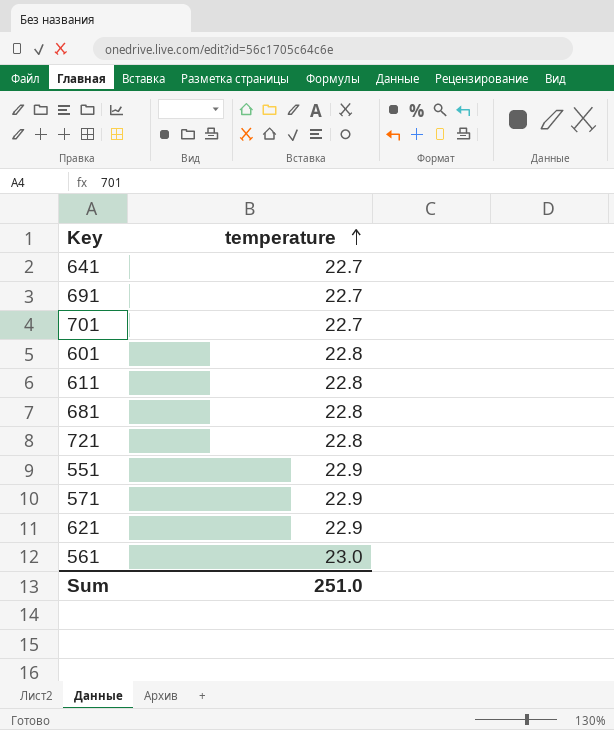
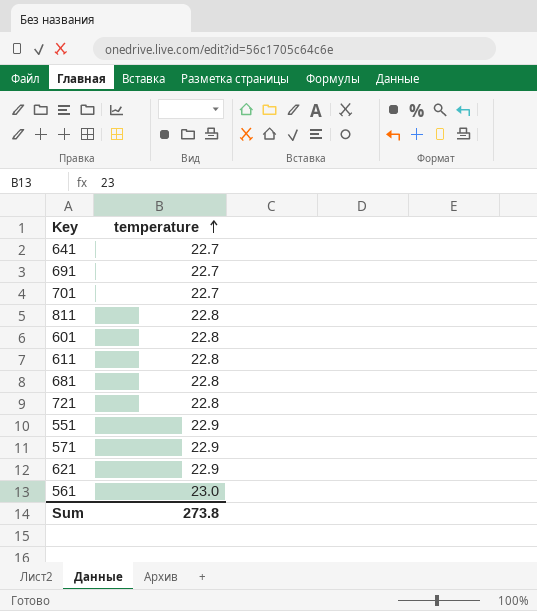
row 811: none -> 22.8
Sum | temperature: 251.0 -> 273.8

